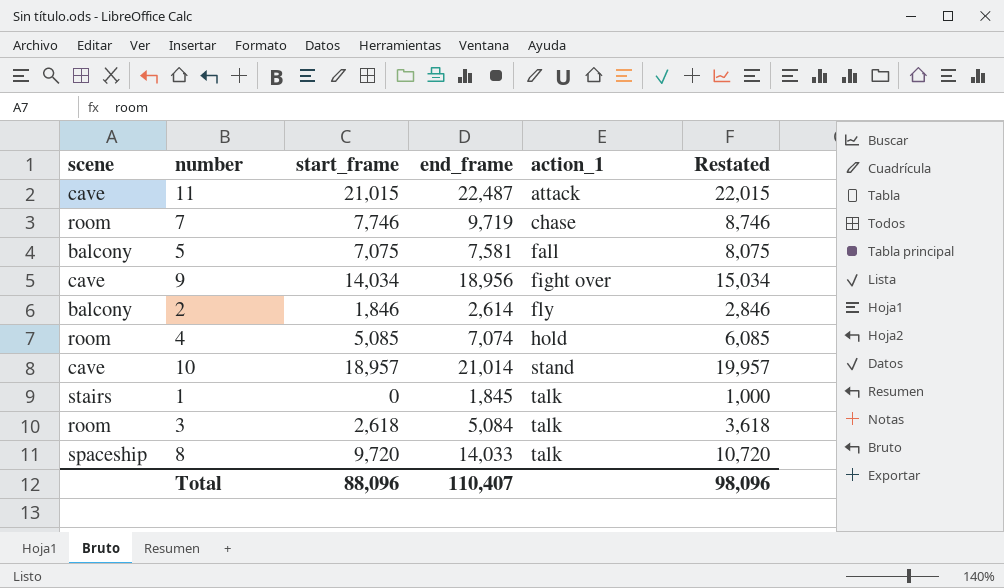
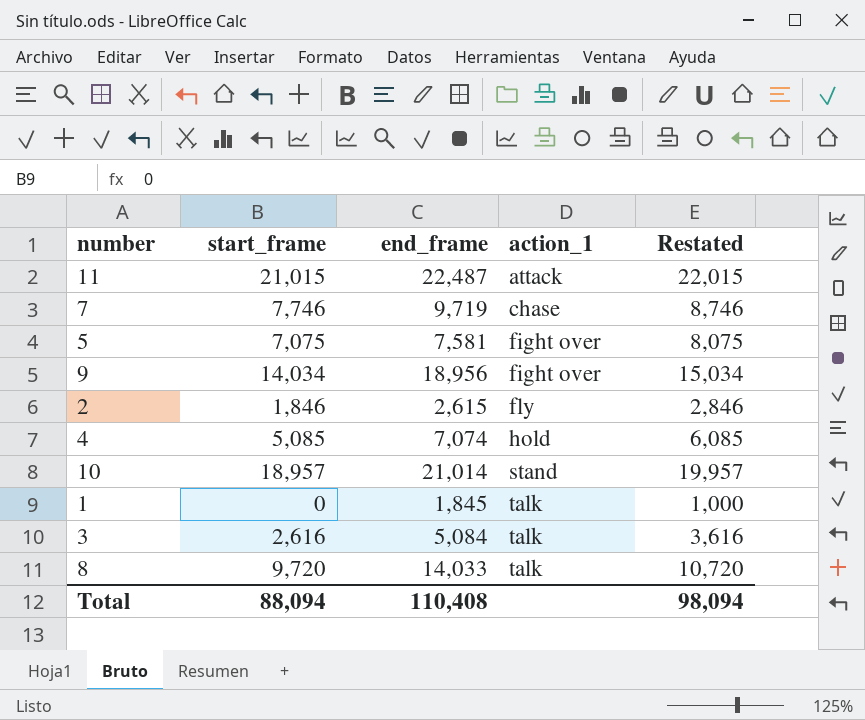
column scene | position: 1 -> none
5 | action_1: fall -> fight over
2 | end_frame: 2,614 -> 2,615
3 | start_frame: 2,618 -> 2,616
3 | Restated: 3,618 -> 3,616
Total | start_frame: 88,096 -> 88,094
Total | end_frame: 110,407 -> 110,408
Total | Restated: 98,096 -> 98,094

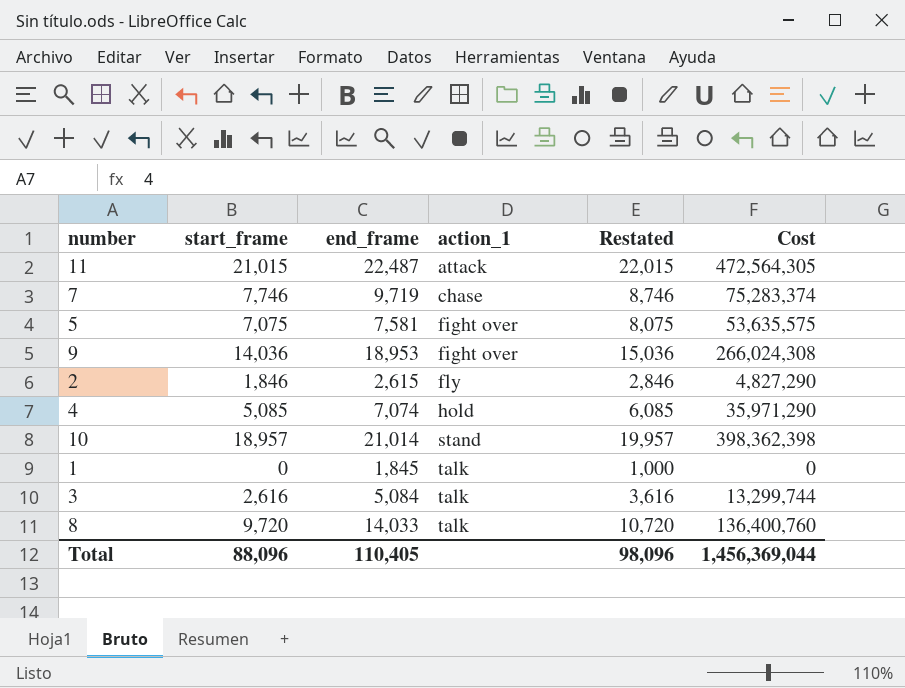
column Cost | formula: none -> [start_frame] * [end_frame]
9 | start_frame: 14,034 -> 14,036
9 | end_frame: 18,956 -> 18,953
9 | Restated: 15,034 -> 15,036
Total | start_frame: 88,094 -> 88,096
Total | end_frame: 110,408 -> 110,405
Total | Restated: 98,094 -> 98,096

